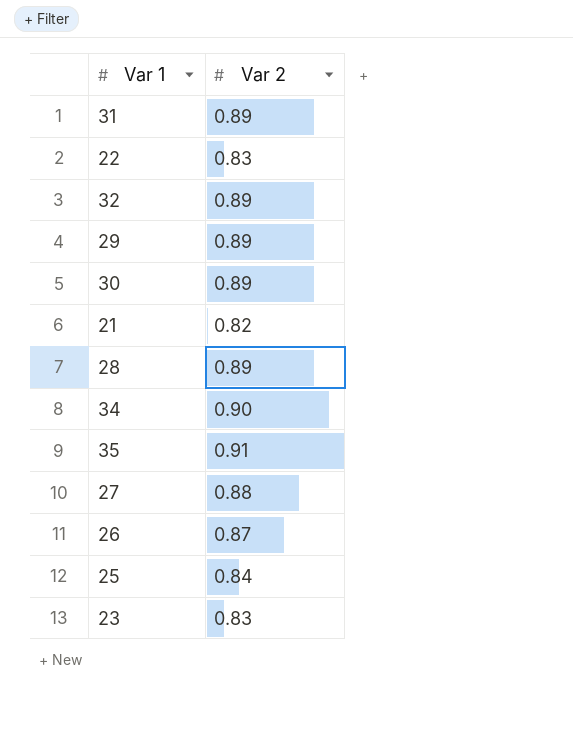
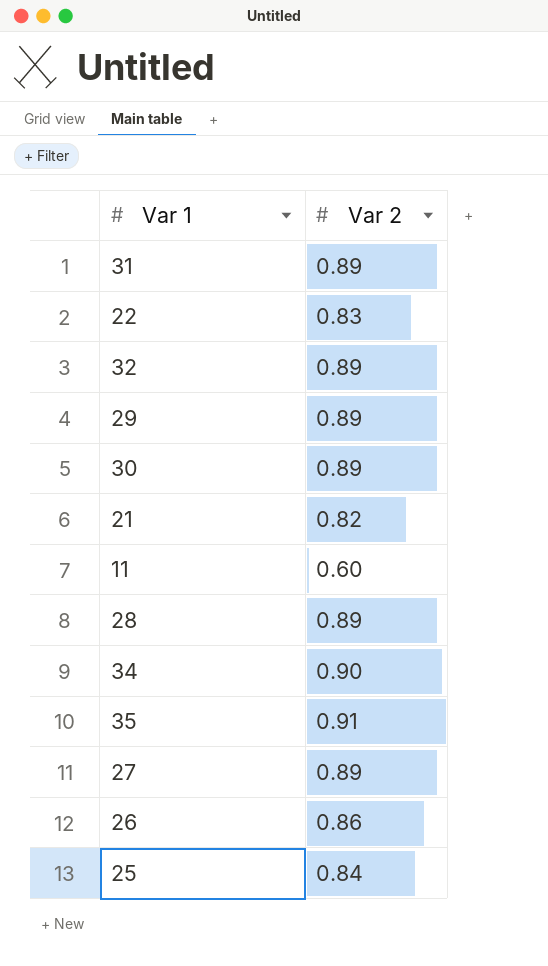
row 23: 0.83 -> none
row 11: none -> 0.60
27 | Var 2: 0.88 -> 0.89
26 | Var 2: 0.87 -> 0.86

